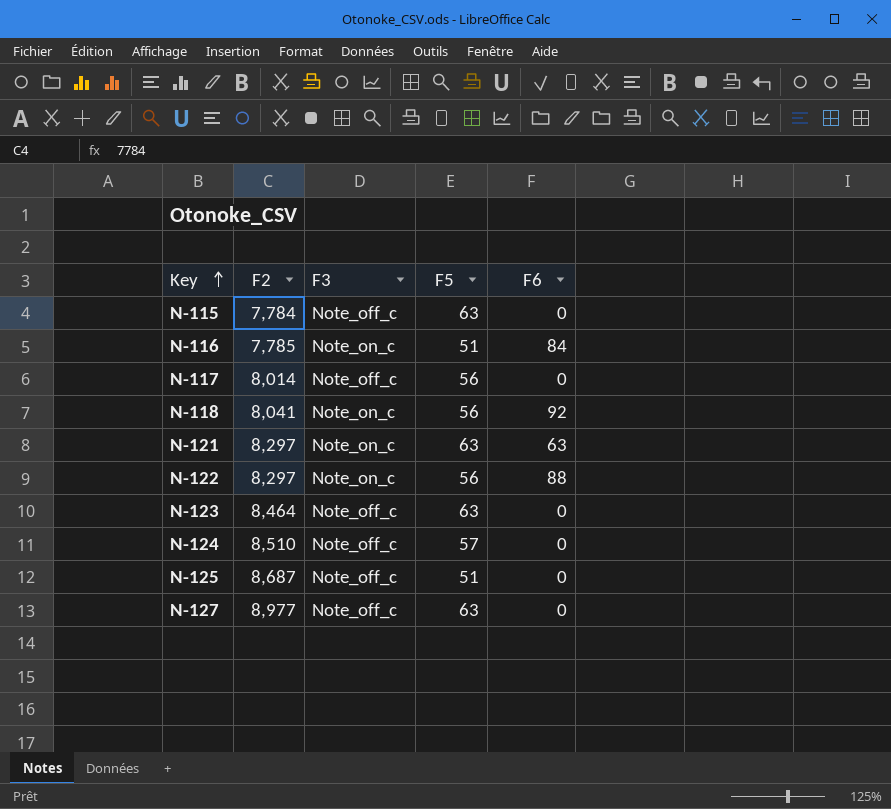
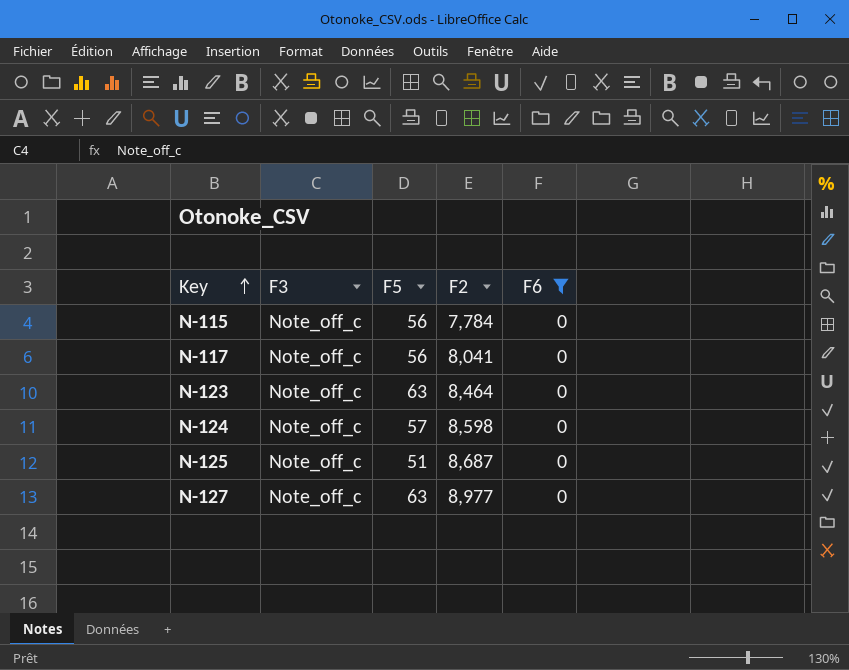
filter: none -> F6 = 0
column F2 | position: 2 -> 4
N-115 | F5: 63 -> 56
N-117 | F2: 8,014 -> 8,041
N-124 | F2: 8,510 -> 8,598

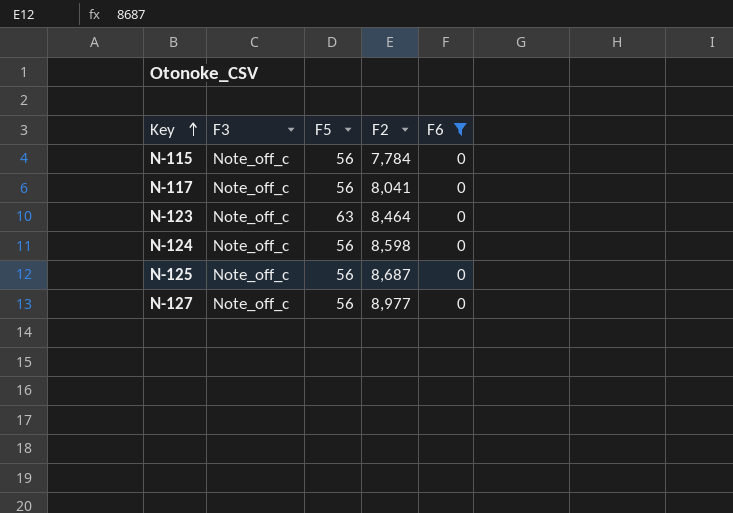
N-124 | F5: 57 -> 56
N-125 | F5: 51 -> 56
N-127 | F5: 63 -> 56

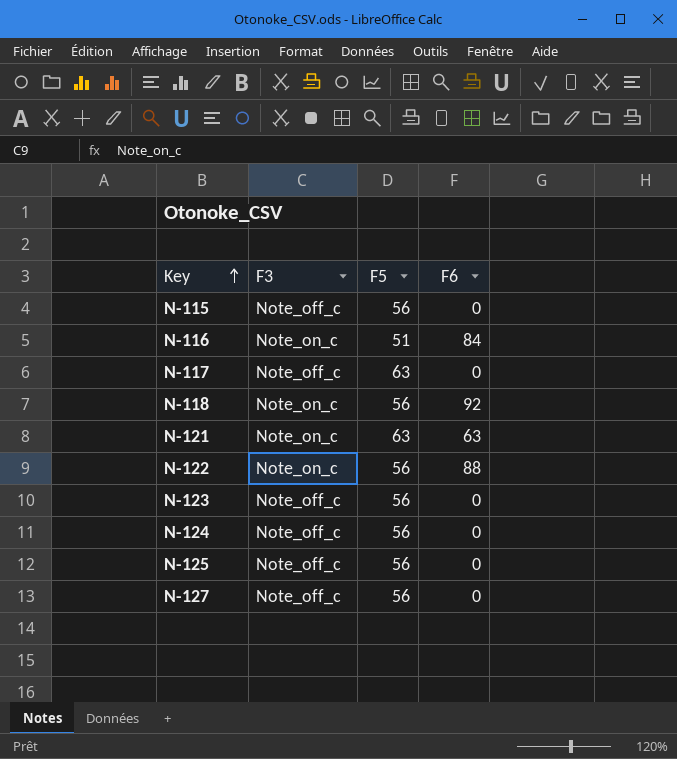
filter: F6 = 0 -> none
column F2 | position: 4 -> none
N-117 | F5: 56 -> 63
N-123 | F5: 63 -> 56

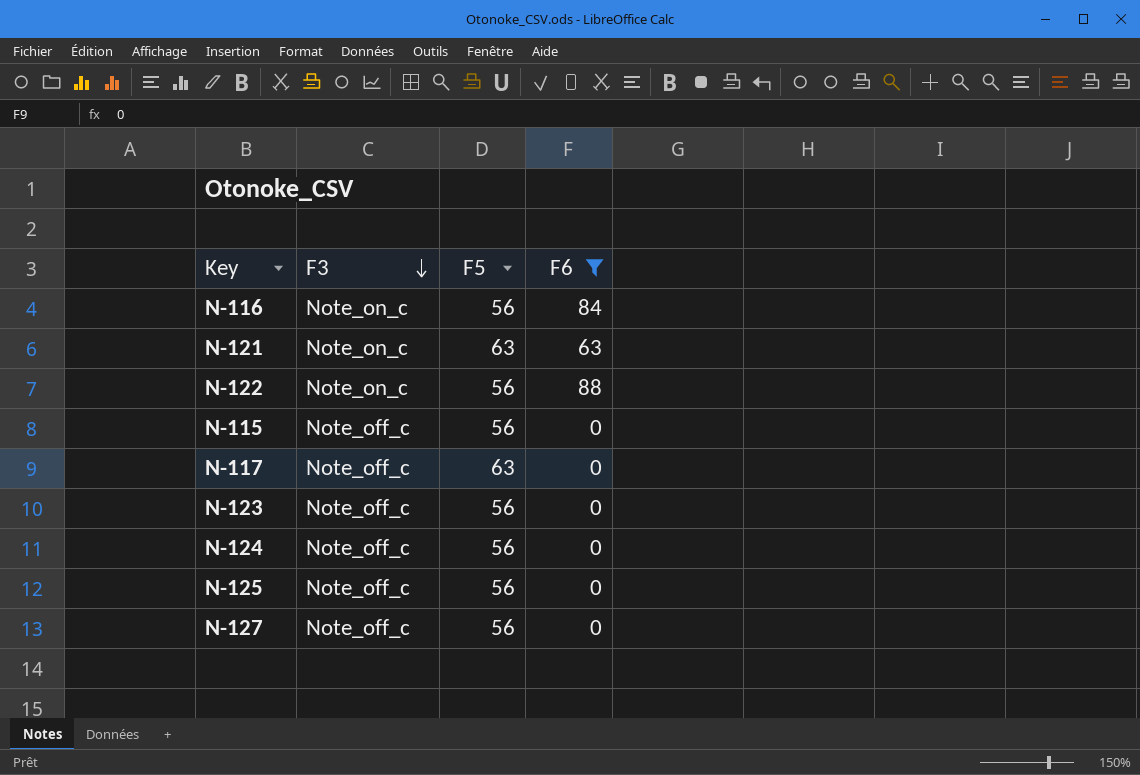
filter: none -> F6 != 92
row order: Key ascending -> F3 descending
N-116 | F5: 51 -> 56

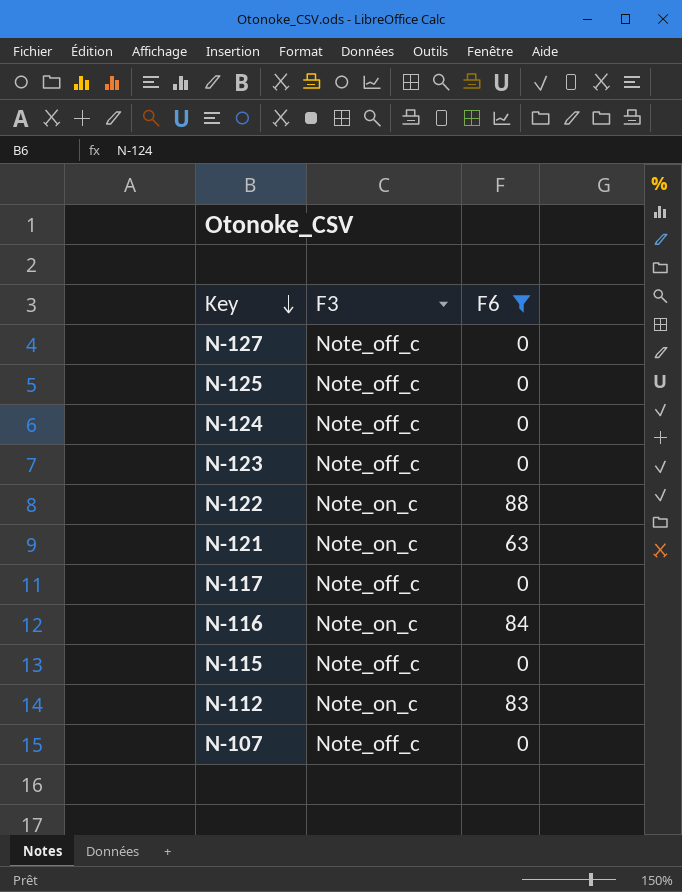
row order: F3 descending -> Key descending
column F5 | position: 3 -> none
row N-112: none -> Note_on_c | 83
row N-107: none -> Note_off_c | 0

